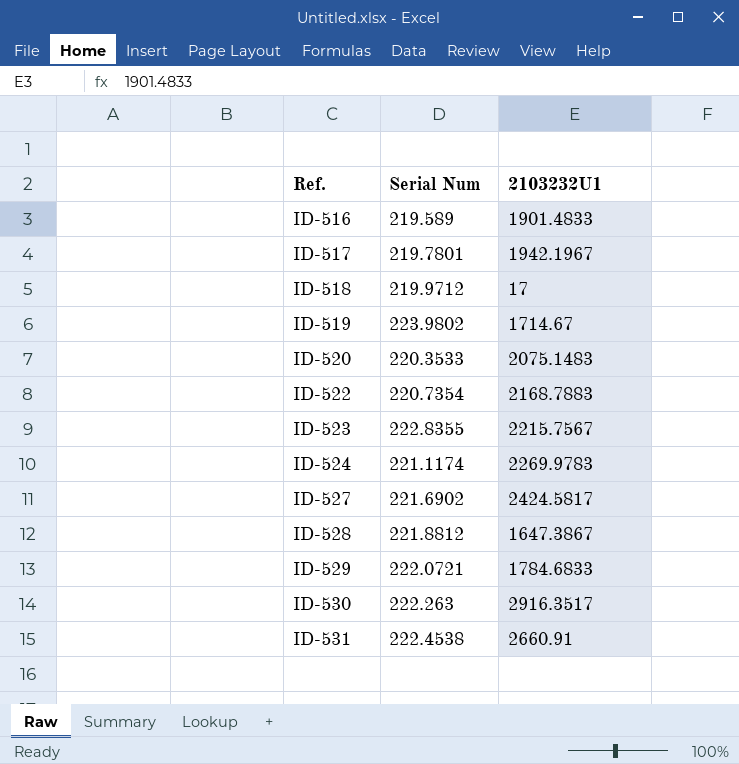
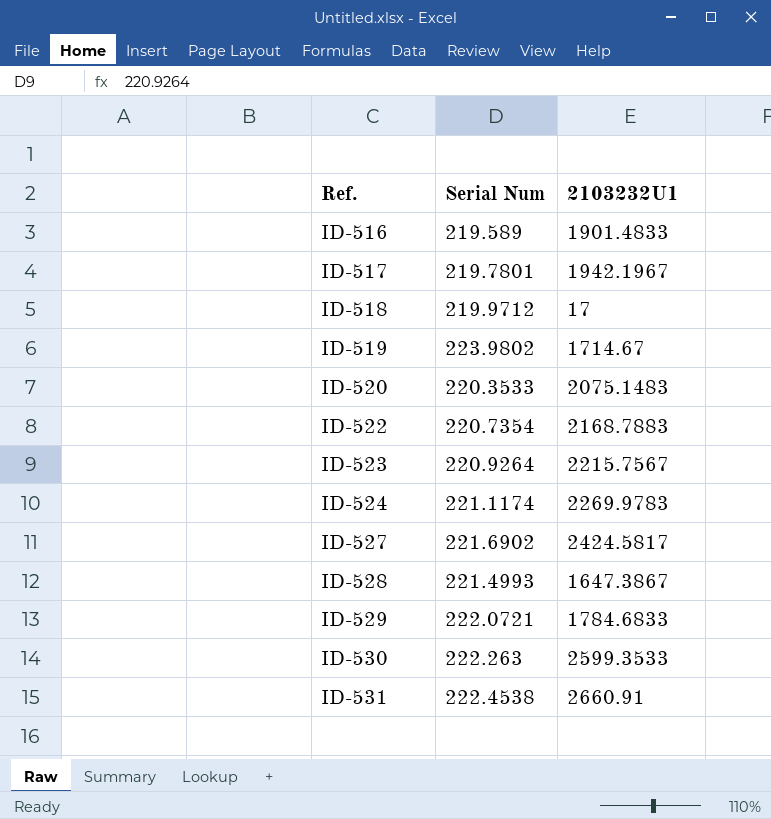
ID-523 | Serial Num: 222.8355 -> 220.9264
ID-528 | Serial Num: 221.8812 -> 221.4993
ID-530 | 2103232U1: 2916.3517 -> 2599.3533

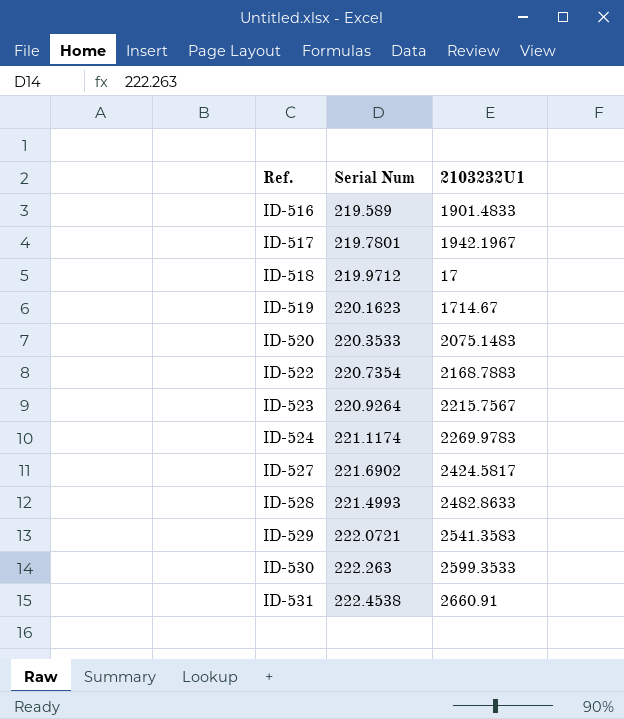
ID-519 | Serial Num: 223.9802 -> 220.1623
ID-528 | 2103232U1: 1647.3867 -> 2482.8633
ID-529 | 2103232U1: 1784.6833 -> 2541.3583

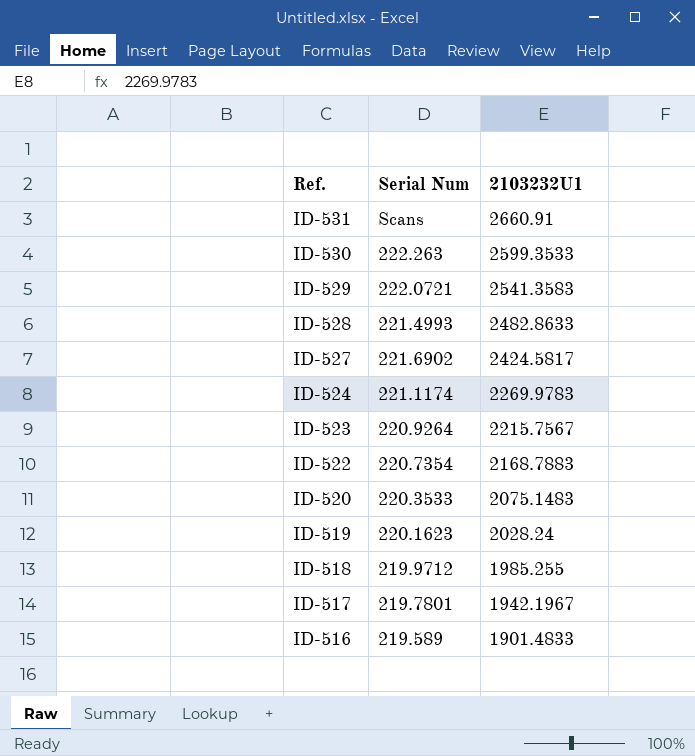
row order: Ref. ascending -> Ref. descending
ID-531 | Serial Num: 222.4538 -> Scans
ID-519 | 2103232U1: 1714.67 -> 2028.24
ID-518 | 2103232U1: 17 -> 1985.255

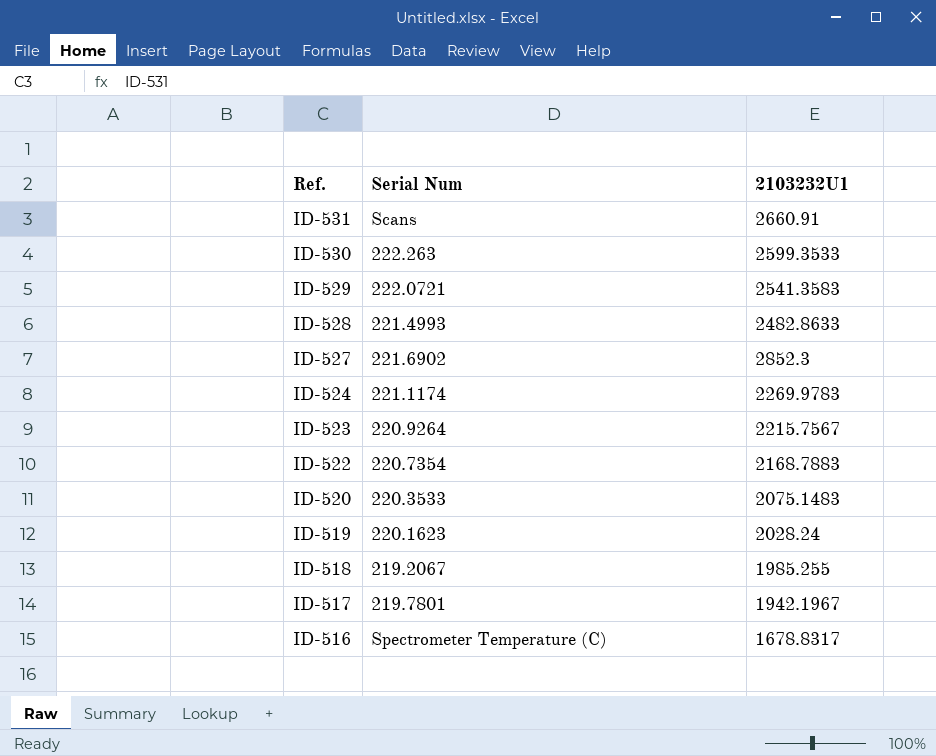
ID-527 | 2103232U1: 2424.5817 -> 2852.3
ID-518 | Serial Num: 219.9712 -> 219.2067
ID-516 | Serial Num: 219.589 -> Spectrometer Temperature (C)
ID-516 | 2103232U1: 1901.4833 -> 1678.8317

